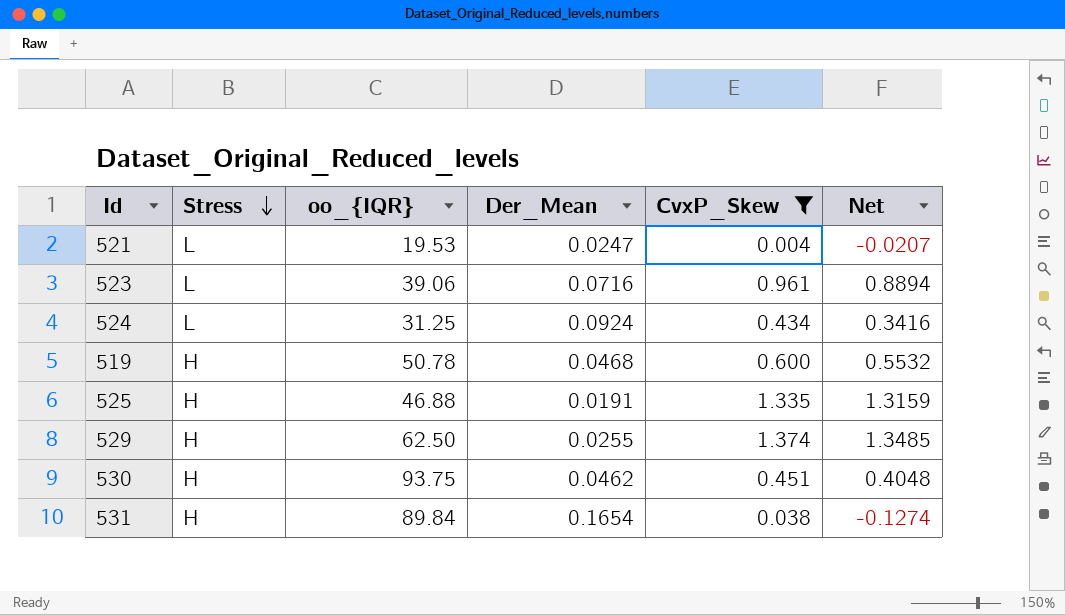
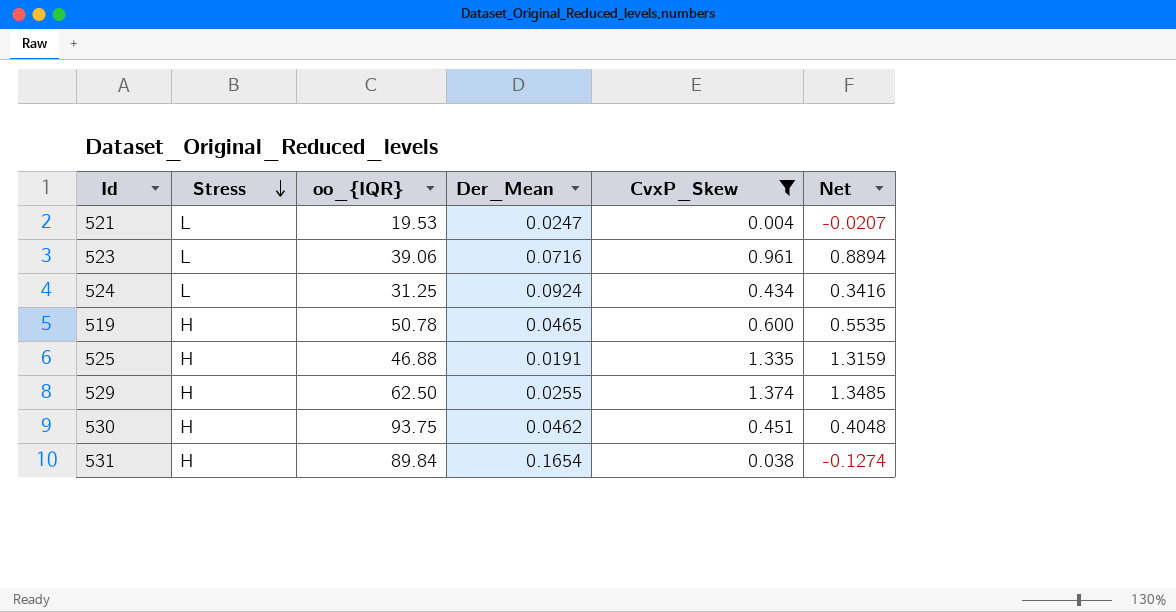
519 | Der_Mean: 0.0468 -> 0.0465
519 | Net: 0.5532 -> 0.5535

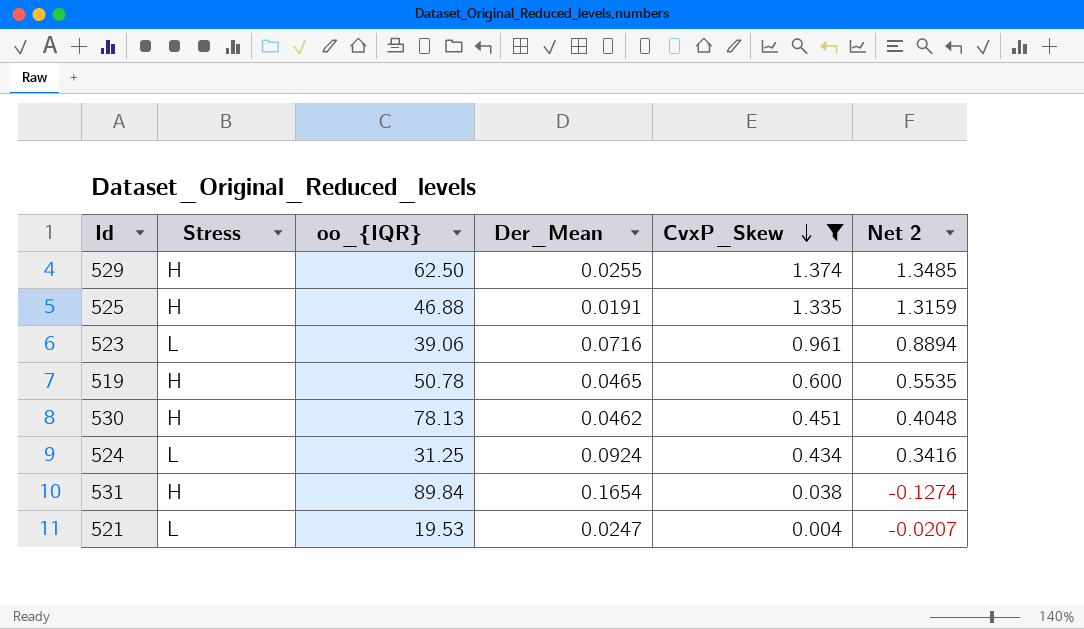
row order: Stress descending -> CvxP_Skew descending
column name: Net -> Net 2
530 | oo_{IQR}: 93.75 -> 78.13

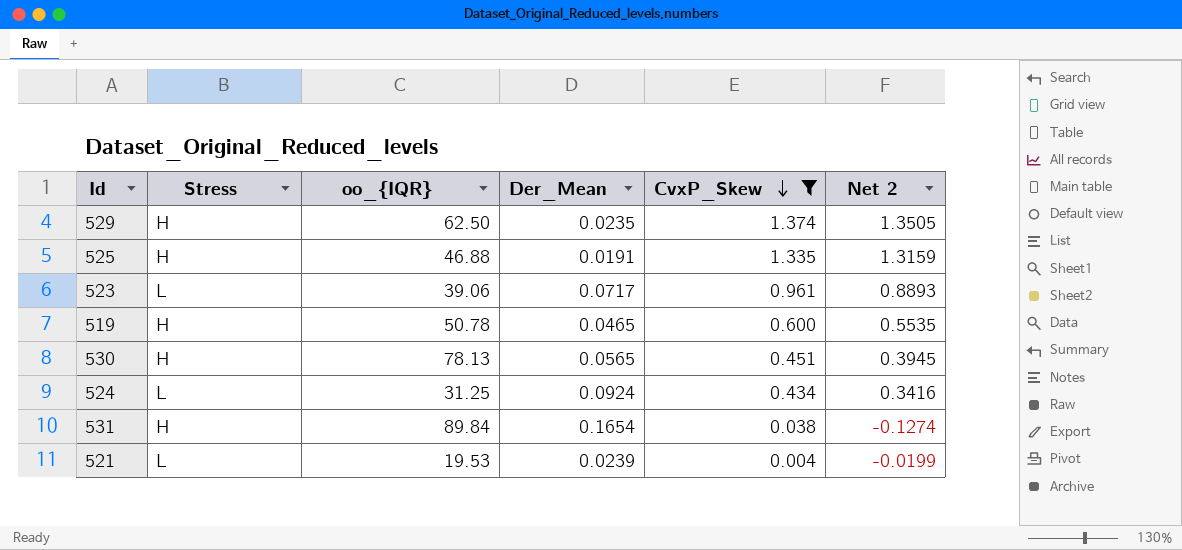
529 | Der_Mean: 0.0255 -> 0.0235
529 | Net 2: 1.3485 -> 1.3505
523 | Der_Mean: 0.0716 -> 0.0717
523 | Net 2: 0.8894 -> 0.8893
530 | Der_Mean: 0.0462 -> 0.0565
530 | Net 2: 0.4048 -> 0.3945
521 | Der_Mean: 0.0247 -> 0.0239
521 | Net 2: -0.0207 -> -0.0199

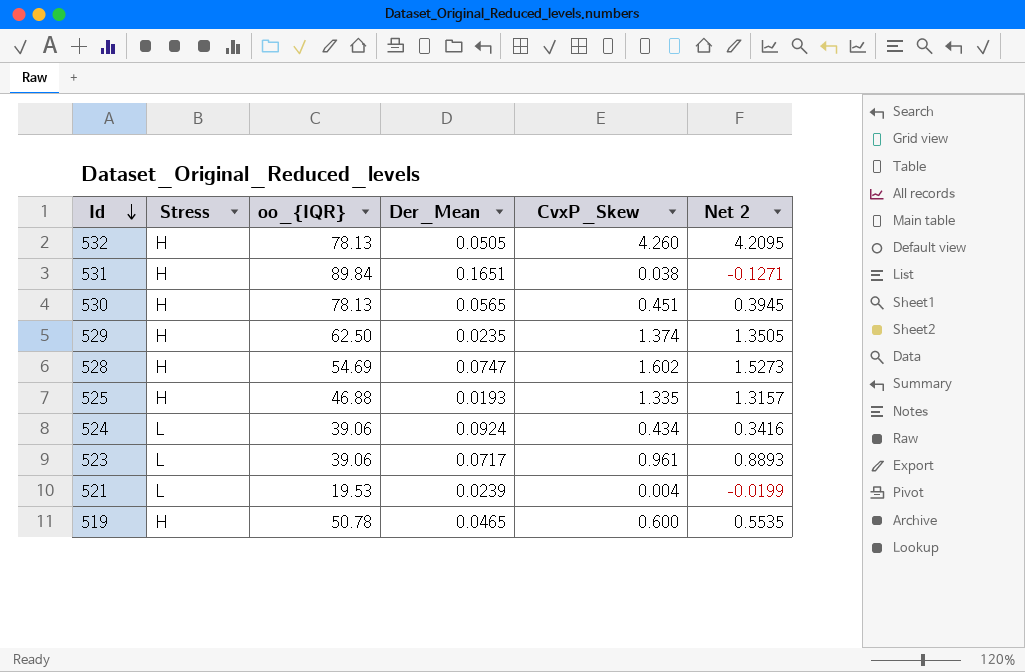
filter: CvxP_Skew <= 1.374 -> none
row order: CvxP_Skew descending -> Id descending
531 | Der_Mean: 0.1654 -> 0.1651
531 | Net 2: -0.1274 -> -0.1271
525 | Der_Mean: 0.0191 -> 0.0193
525 | Net 2: 1.3159 -> 1.3157
524 | oo_{IQR}: 31.25 -> 39.06

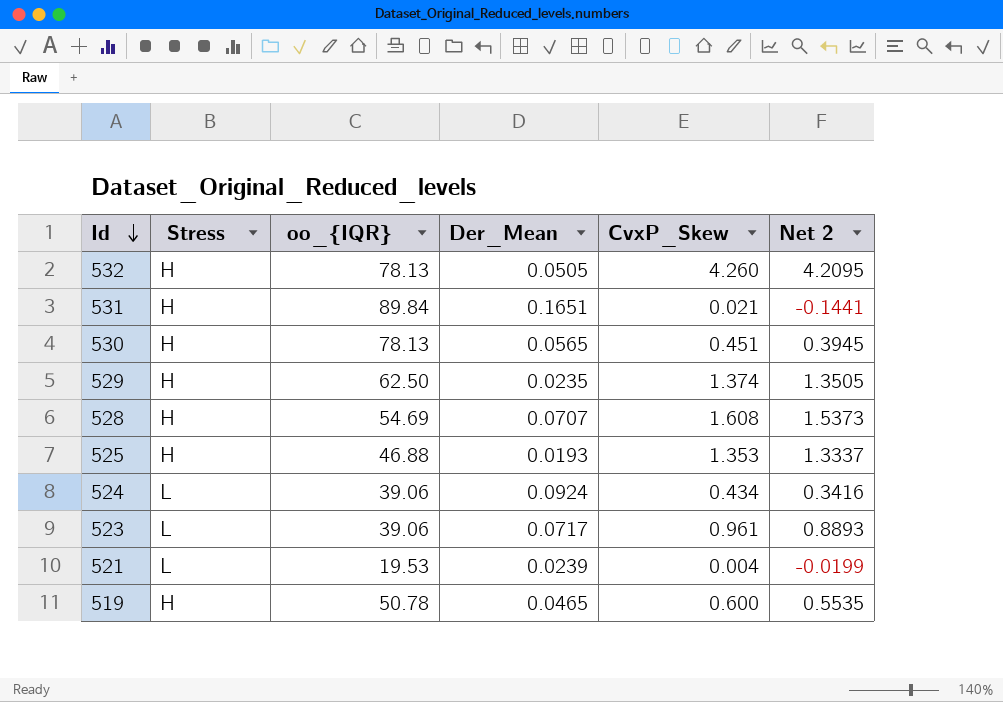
531 | CvxP_Skew: 0.038 -> 0.021
531 | Net 2: -0.1271 -> -0.1441
528 | Der_Mean: 0.0747 -> 0.0707
528 | CvxP_Skew: 1.602 -> 1.608
528 | Net 2: 1.5273 -> 1.5373
525 | CvxP_Skew: 1.335 -> 1.353
525 | Net 2: 1.3157 -> 1.3337

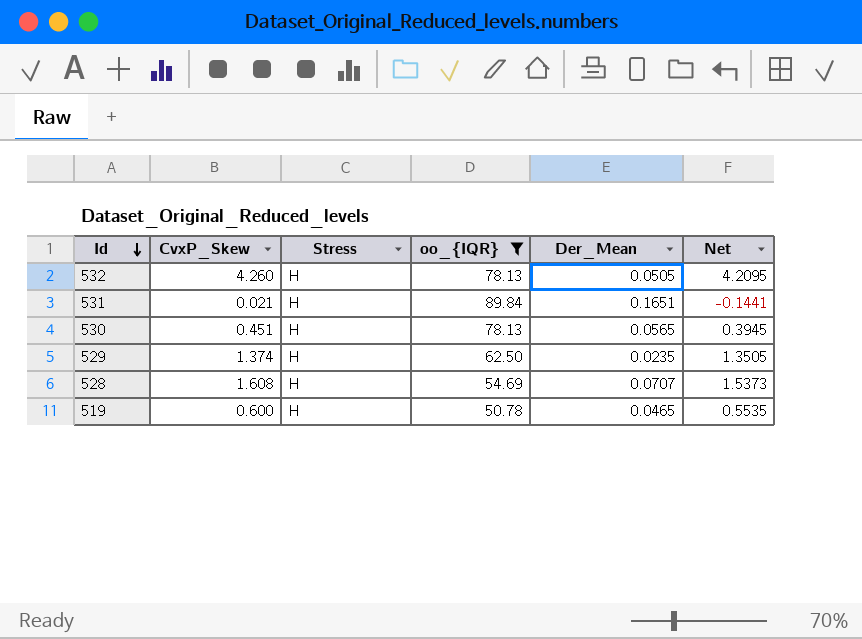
filter: none -> oo_{IQR} >= 50.78
column CvxP_Skew | position: 5 -> 2
column name: Net 2 -> Net

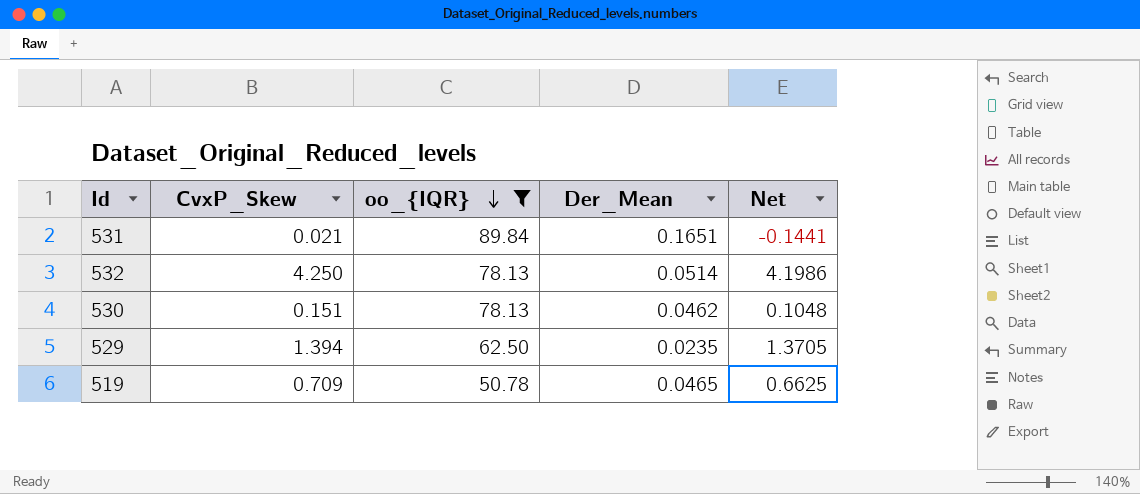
row order: Id descending -> oo_{IQR} descending
column Stress | position: 3 -> none
row 528: 1.608 | H | 54.69 | 0.0707 | 1.5373 -> none
532 | CvxP_Skew: 4.260 -> 4.250
532 | Der_Mean: 0.0505 -> 0.0514
532 | Net: 4.2095 -> 4.1986
530 | CvxP_Skew: 0.451 -> 0.151
530 | Der_Mean: 0.0565 -> 0.0462
530 | Net: 0.3945 -> 0.1048
529 | CvxP_Skew: 1.374 -> 1.394
529 | Net: 1.3505 -> 1.3705
519 | CvxP_Skew: 0.600 -> 0.709
519 | Net: 0.5535 -> 0.6625

